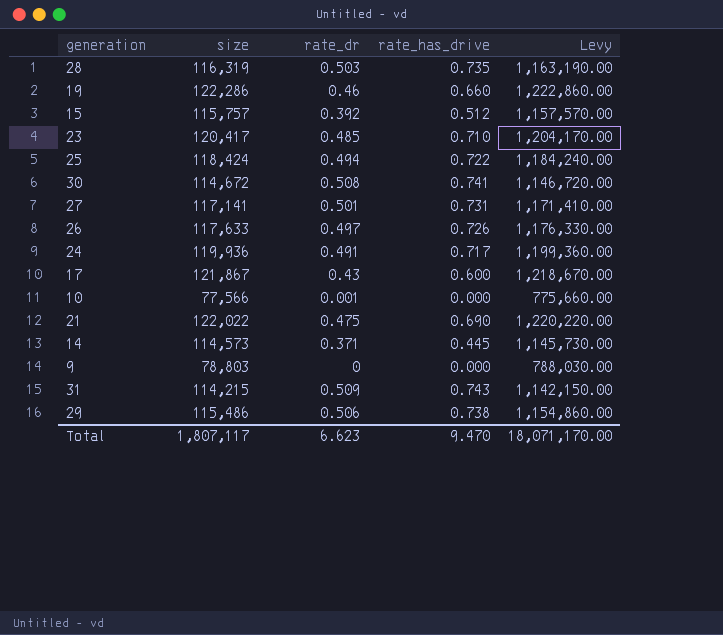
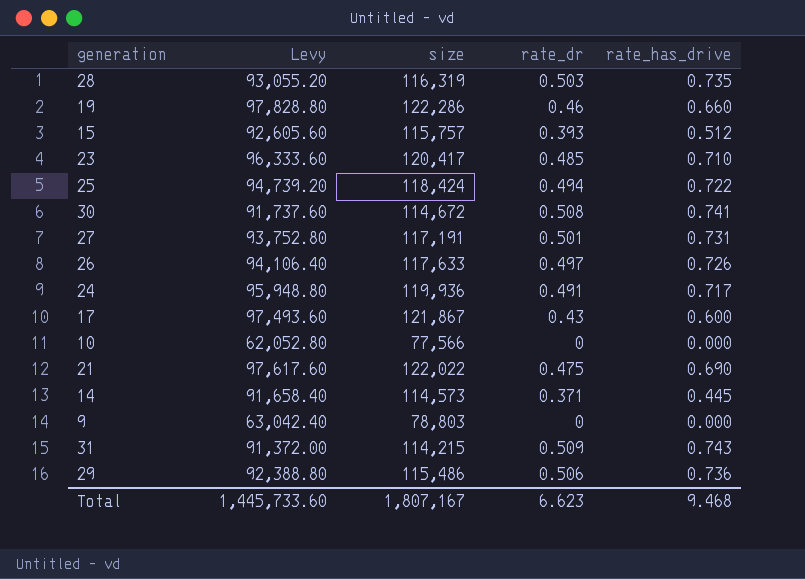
column Levy | formula: [size] * 10 -> [size] * 0.8
column Levy | position: 5 -> 2
15 | rate_dr: 0.392 -> 0.393
27 | size: 117,141 -> 117,191
10 | rate_dr: 0.001 -> 0
29 | rate_has_drive: 0.738 -> 0.736
Total | Levy: 18,071,170.00 -> 1,445,733.60
Total | size: 1,807,117 -> 1,807,167
Total | rate_has_drive: 9.470 -> 9.468

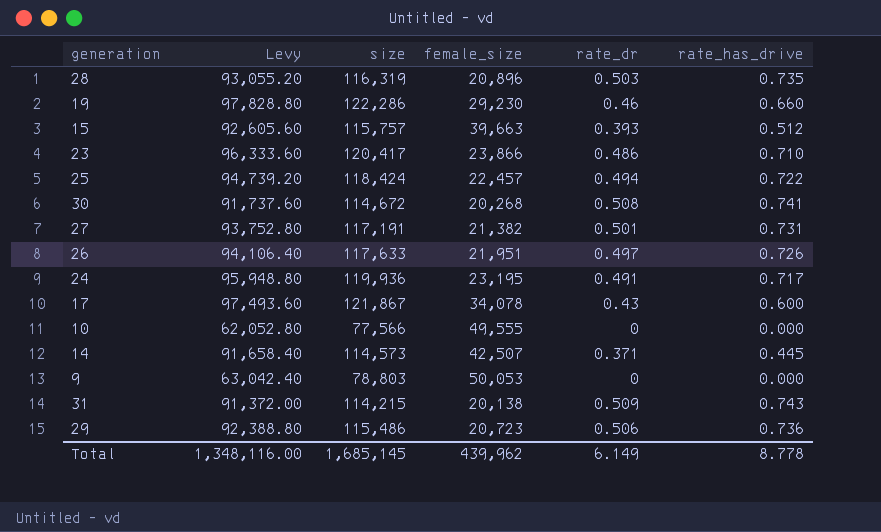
column female_size | position: none -> 4
row 21: 97,617.60 | 122,022 | 0.475 | 0.690 -> none
23 | rate_dr: 0.485 -> 0.486
Total | Levy: 1,445,733.60 -> 1,348,116.00
Total | size: 1,807,167 -> 1,685,145
Total | rate_dr: 6.623 -> 6.149
Total | rate_has_drive: 9.468 -> 8.778

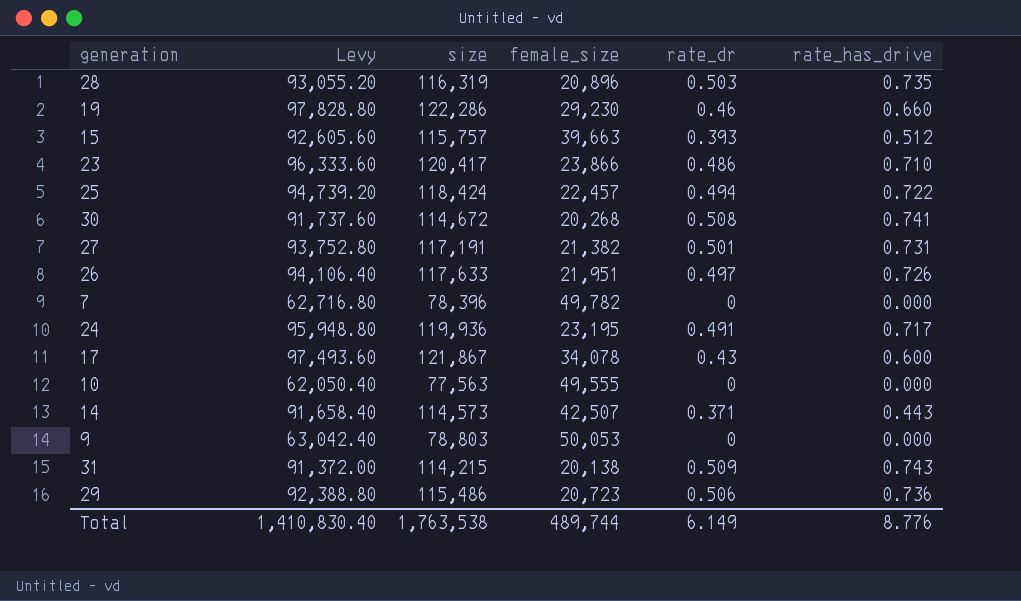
row 7: none -> 62,716.80 | 78,396 | 49,782 | 0 | 0.000
10 | Levy: 62,052.80 -> 62,050.40
10 | size: 77,566 -> 77,563
14 | rate_has_drive: 0.445 -> 0.443
Total | Levy: 1,348,116.00 -> 1,410,830.40
Total | size: 1,685,145 -> 1,763,538
Total | female_size: 439,962 -> 489,744
Total | rate_has_drive: 8.778 -> 8.776

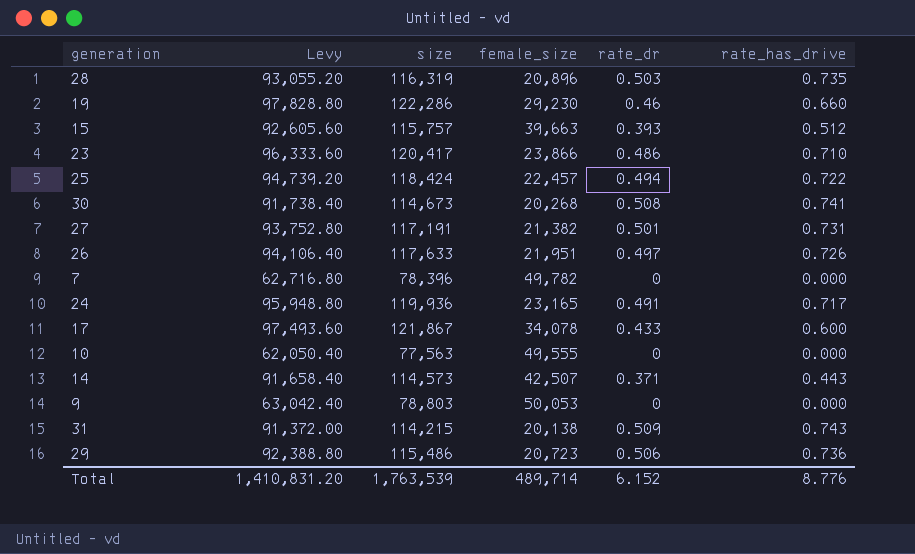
30 | Levy: 91,737.60 -> 91,738.40
30 | size: 114,672 -> 114,673
24 | female_size: 23,195 -> 23,165
17 | rate_dr: 0.43 -> 0.433
Total | Levy: 1,410,830.40 -> 1,410,831.20
Total | size: 1,763,538 -> 1,763,539
Total | female_size: 489,744 -> 489,714
Total | rate_dr: 6.149 -> 6.152

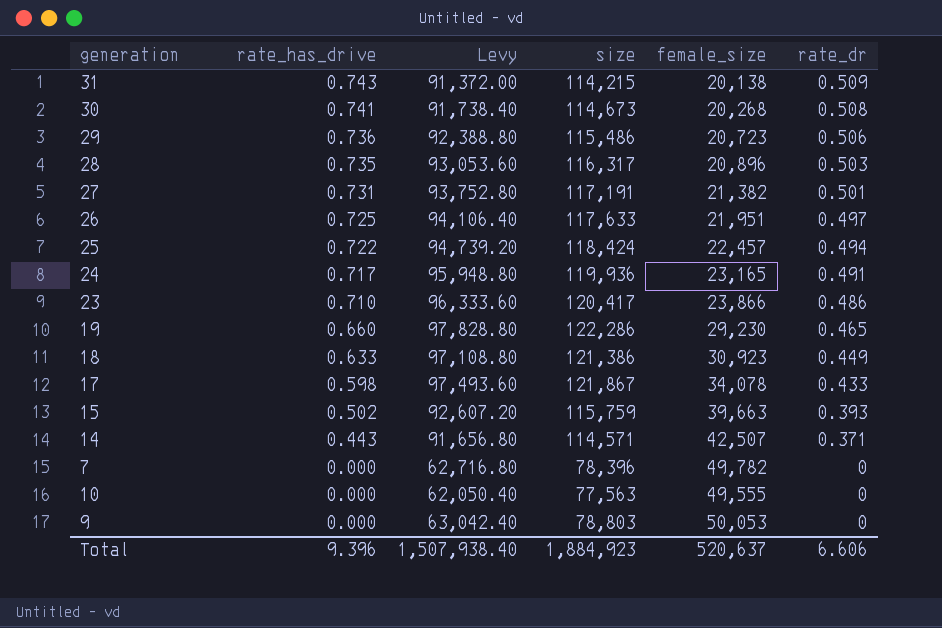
row order: none -> rate_has_drive descending
column rate_has_drive | position: 6 -> 2
28 | Levy: 93,055.20 -> 93,053.60
28 | size: 116,319 -> 116,317
26 | rate_has_drive: 0.726 -> 0.725
19 | rate_dr: 0.46 -> 0.465
row 18: none -> 0.633 | 97,108.80 | 121,386 | 30,923 | 0.449
17 | rate_has_drive: 0.600 -> 0.598
15 | rate_has_drive: 0.512 -> 0.502
15 | Levy: 92,605.60 -> 92,607.20
15 | size: 115,757 -> 115,759
14 | Levy: 91,658.40 -> 91,656.80
14 | size: 114,573 -> 114,571
Total | rate_has_drive: 8.776 -> 9.396
Total | Levy: 1,410,831.20 -> 1,507,938.40
Total | size: 1,763,539 -> 1,884,923
Total | female_size: 489,714 -> 520,637
Total | rate_dr: 6.152 -> 6.606

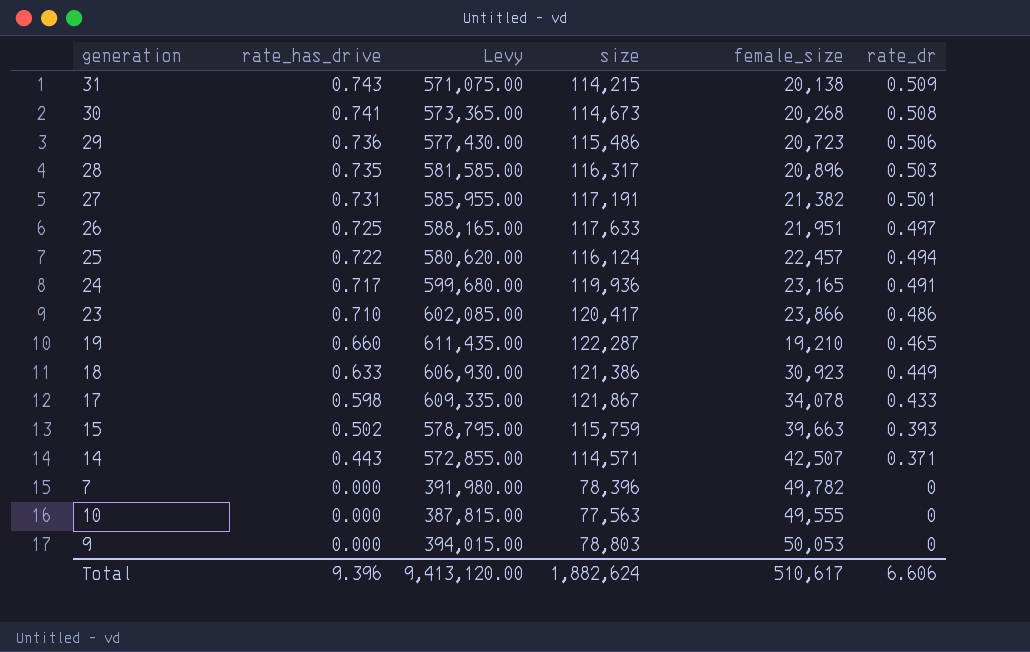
column Levy | formula: [size] * 0.8 -> [size] * 5
25 | size: 118,424 -> 116,124
19 | size: 122,286 -> 122,287
19 | female_size: 29,230 -> 19,210
Total | Levy: 1,507,938.40 -> 9,413,120.00
Total | size: 1,884,923 -> 1,882,624
Total | female_size: 520,637 -> 510,617

